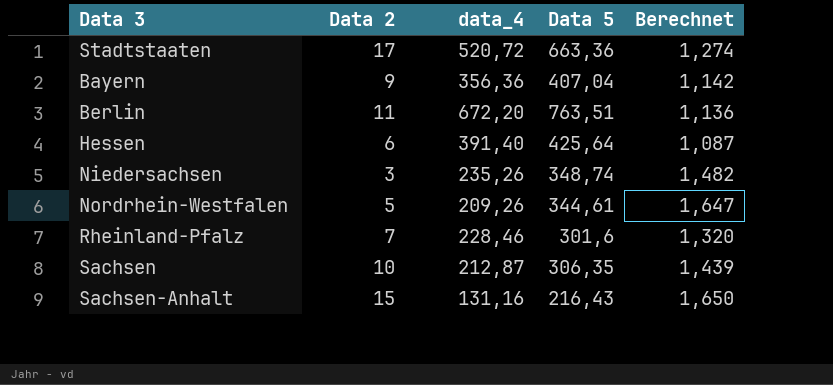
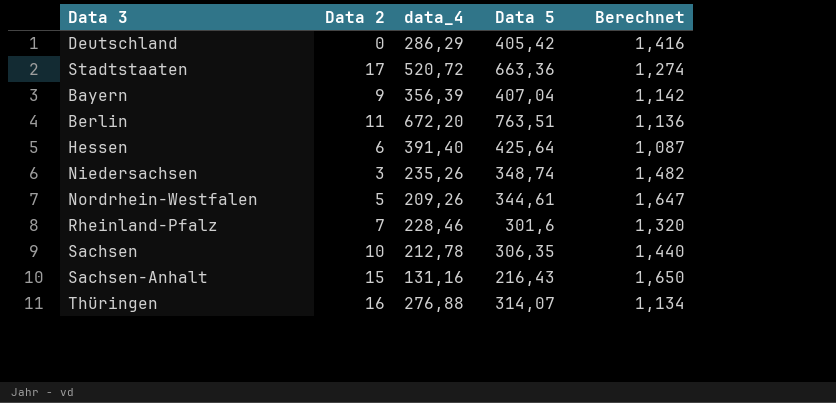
row Deutschland: none -> 0 | 286,29 | 405,42 | 1,416
Bayern | data_4: 356,36 -> 356,39
Sachsen | data_4: 212,87 -> 212,78
Sachsen | Berechnet: 1,439 -> 1,440
row Thüringen: none -> 16 | 276,88 | 314,07 | 1,134

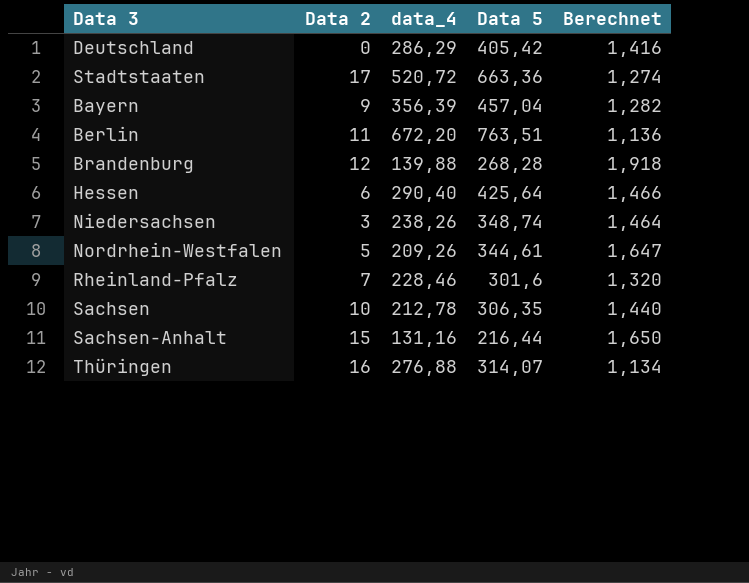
Bayern | Data 5: 407,04 -> 457,04
Bayern | Berechnet: 1,142 -> 1,282
row Brandenburg: none -> 12 | 139,88 | 268,28 | 1,918
Hessen | data_4: 391,40 -> 290,40
Hessen | Berechnet: 1,087 -> 1,466
Niedersachsen | data_4: 235,26 -> 238,26
Niedersachsen | Berechnet: 1,482 -> 1,464
Sachsen-Anhalt | Data 5: 216,43 -> 216,44

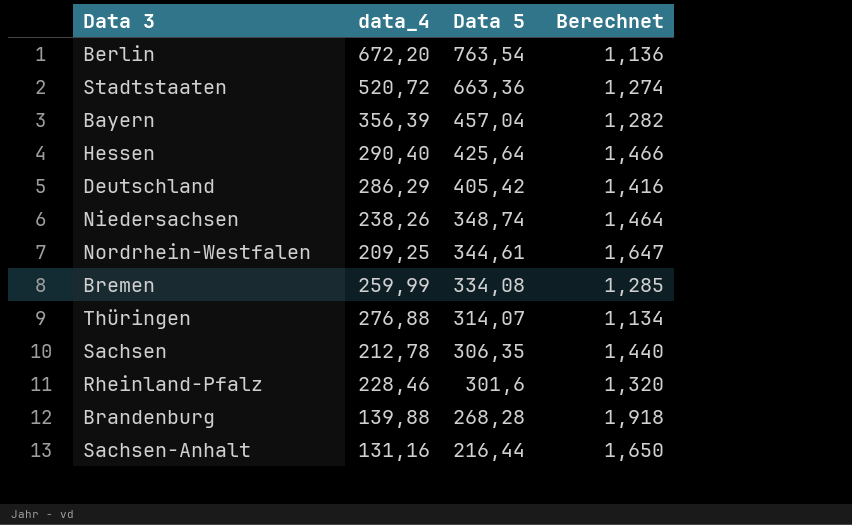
row order: none -> Data 5 descending
column Data 2 | position: 2 -> none
Berlin | Data 5: 763,51 -> 763,54
Nordrhein-Westfalen | data_4: 209,26 -> 209,25
row Bremen: none -> 259,99 | 334,08 | 1,285

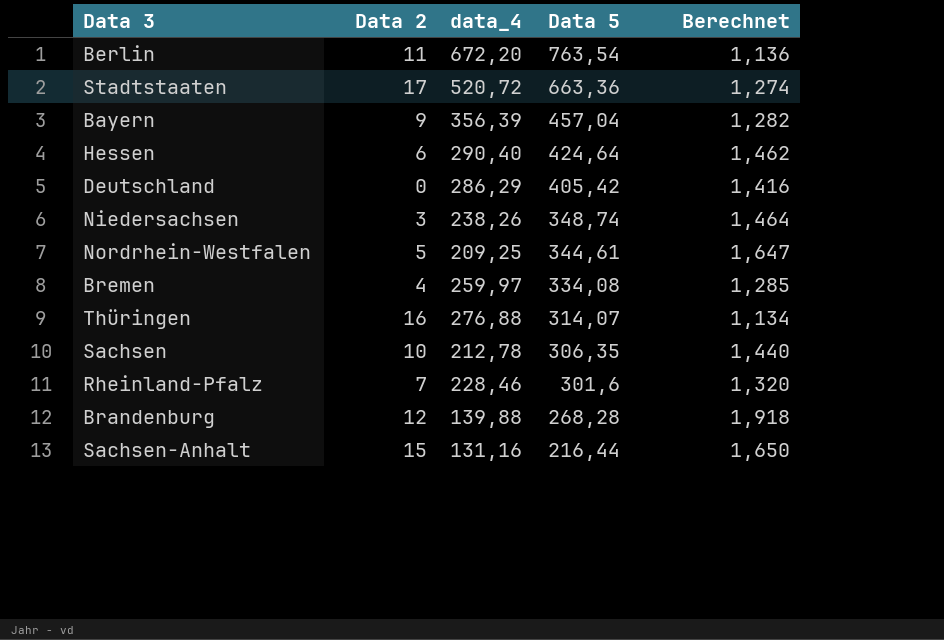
column Data 2 | position: none -> 2
Hessen | Data 5: 425,64 -> 424,64
Hessen | Berechnet: 1,466 -> 1,462
Bremen | data_4: 259,99 -> 259,97

